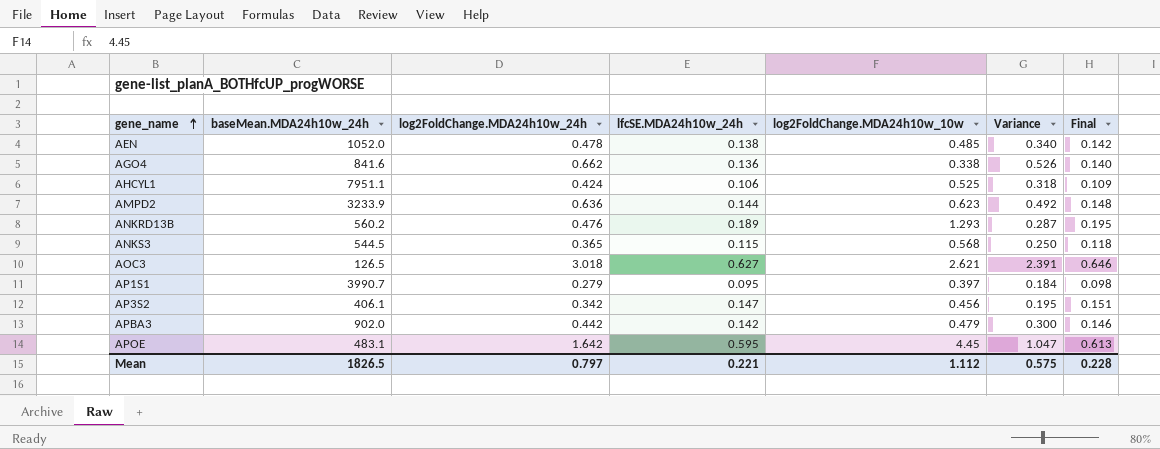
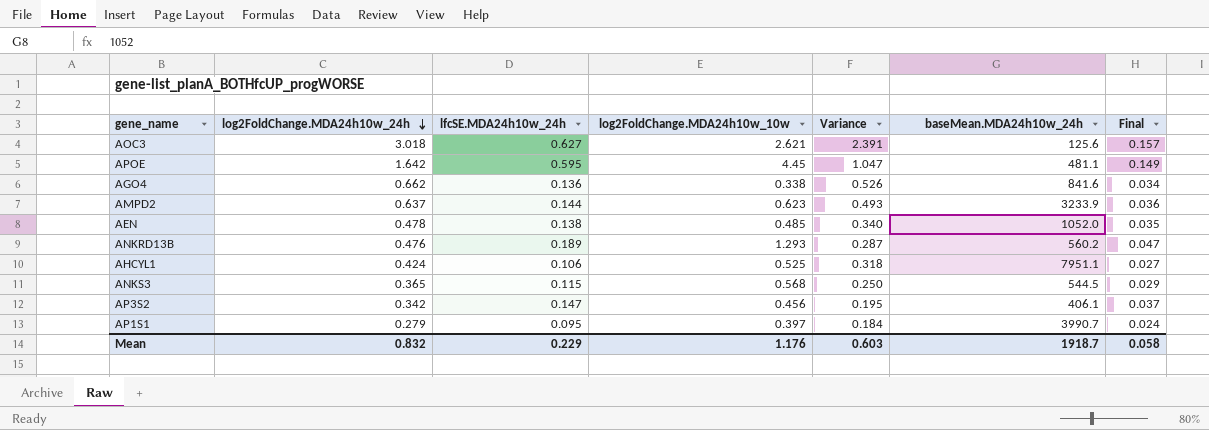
row order: gene_name ascending -> log2FoldChange.MDA24h10w_24h descending
column baseMean.MDA24h10w_24h | position: 2 -> 6
column Final | formula: [lfcSE.MDA24h10w_24h] * 1.03 -> [lfcSE.MDA24h10w_24h] * 0.25
row APBA3: 902.0 | 0.442 | 0.142 | 0.479 | 0.300 | 0.146 -> none
AOC3 | baseMean.MDA24h10w_24h: 126.5 -> 125.6
APOE | baseMean.MDA24h10w_24h: 483.1 -> 481.1
AMPD2 | log2FoldChange.MDA24h10w_24h: 0.636 -> 0.637
AMPD2 | Variance: 0.492 -> 0.493
Mean | log2FoldChange.MDA24h10w_24h: 0.797 -> 0.832
Mean | lfcSE.MDA24h10w_24h: 0.221 -> 0.229
Mean | log2FoldChange.MDA24h10w_10w: 1.112 -> 1.176
Mean | Variance: 0.575 -> 0.603
Mean | baseMean.MDA24h10w_24h: 1826.5 -> 1918.7
Mean | Final: 0.228 -> 0.058

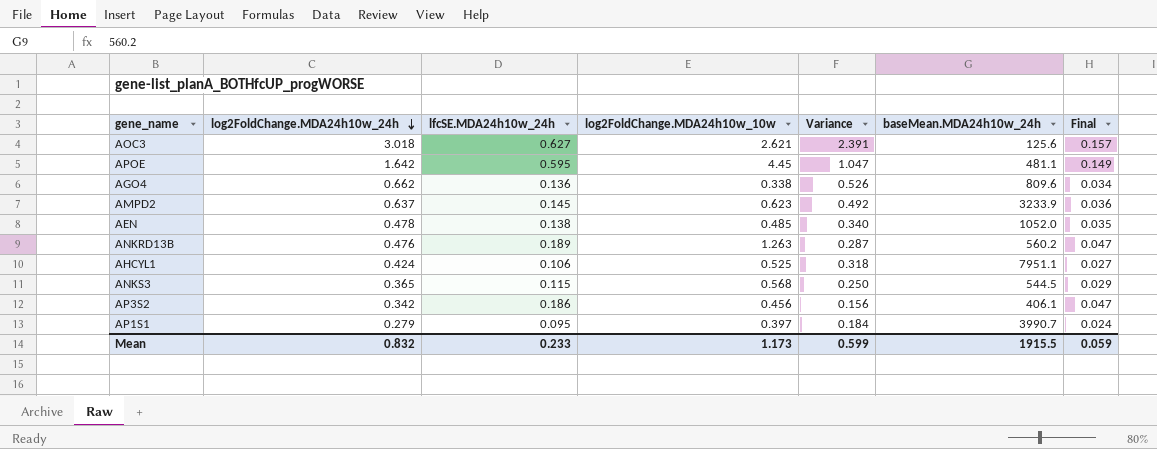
AGO4 | baseMean.MDA24h10w_24h: 841.6 -> 809.6
AMPD2 | lfcSE.MDA24h10w_24h: 0.144 -> 0.145
AMPD2 | Variance: 0.493 -> 0.492
ANKRD13B | log2FoldChange.MDA24h10w_10w: 1.293 -> 1.263
AP3S2 | lfcSE.MDA24h10w_24h: 0.147 -> 0.186
AP3S2 | Variance: 0.195 -> 0.156
AP3S2 | Final: 0.037 -> 0.047
Mean | lfcSE.MDA24h10w_24h: 0.229 -> 0.233
Mean | log2FoldChange.MDA24h10w_10w: 1.176 -> 1.173
Mean | Variance: 0.603 -> 0.599
Mean | baseMean.MDA24h10w_24h: 1918.7 -> 1915.5
Mean | Final: 0.058 -> 0.059

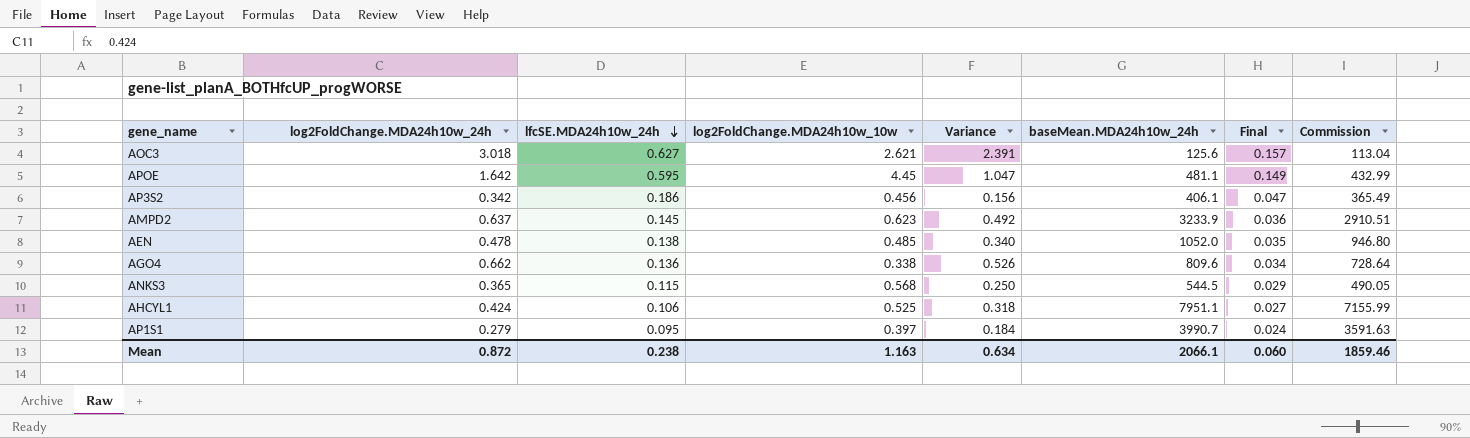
row order: log2FoldChange.MDA24h10w_24h descending -> lfcSE.MDA24h10w_24h descending
column Commission | formula: none -> [baseMean.MDA24h10w_24h] * 0.9
row ANKRD13B: 0.476 | 0.189 | 1.263 | 0.287 | 560.2 | 0.047 -> none
Mean | log2FoldChange.MDA24h10w_24h: 0.832 -> 0.872
Mean | lfcSE.MDA24h10w_24h: 0.233 -> 0.238
Mean | log2FoldChange.MDA24h10w_10w: 1.173 -> 1.163
Mean | Variance: 0.599 -> 0.634
Mean | baseMean.MDA24h10w_24h: 1915.5 -> 2066.1
Mean | Final: 0.059 -> 0.060

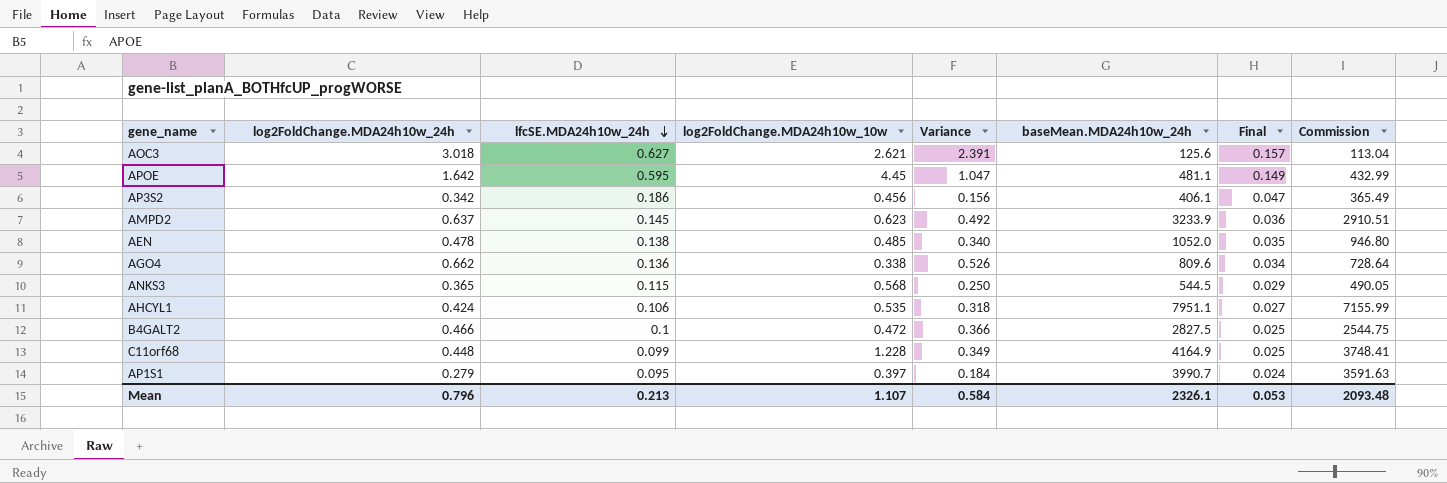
AHCYL1 | log2FoldChange.MDA24h10w_10w: 0.525 -> 0.535
row B4GALT2: none -> 0.466 | 0.1 | 0.472 | 0.366 | 2827.5 | 0.025 | 2544.75
row C11orf68: none -> 0.448 | 0.099 | 1.228 | 0.349 | 4164.9 | 0.025 | 3748.41
Mean | log2FoldChange.MDA24h10w_24h: 0.872 -> 0.796
Mean | lfcSE.MDA24h10w_24h: 0.238 -> 0.213
Mean | log2FoldChange.MDA24h10w_10w: 1.163 -> 1.107
Mean | Variance: 0.634 -> 0.584
Mean | baseMean.MDA24h10w_24h: 2066.1 -> 2326.1
Mean | Final: 0.060 -> 0.053
Mean | Commission: 1859.46 -> 2093.48

